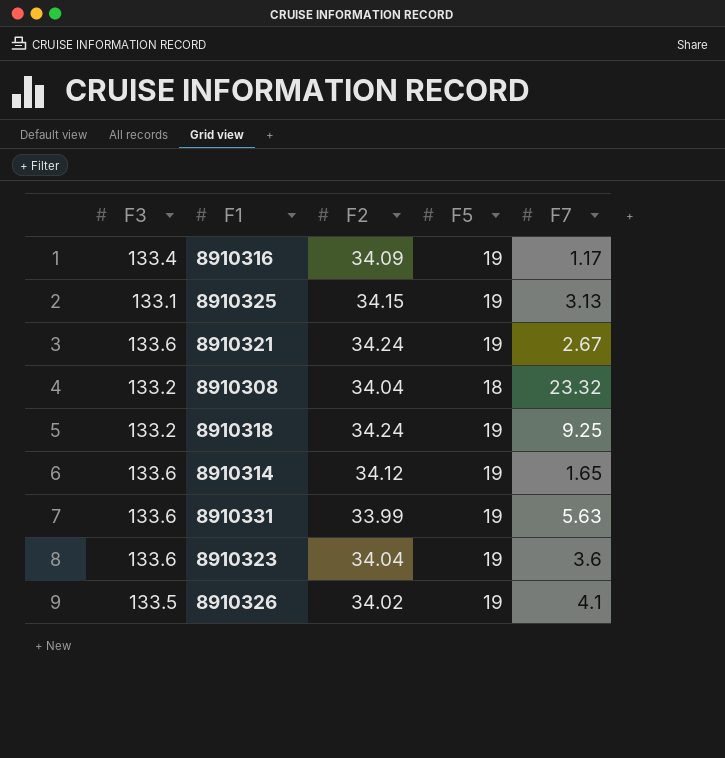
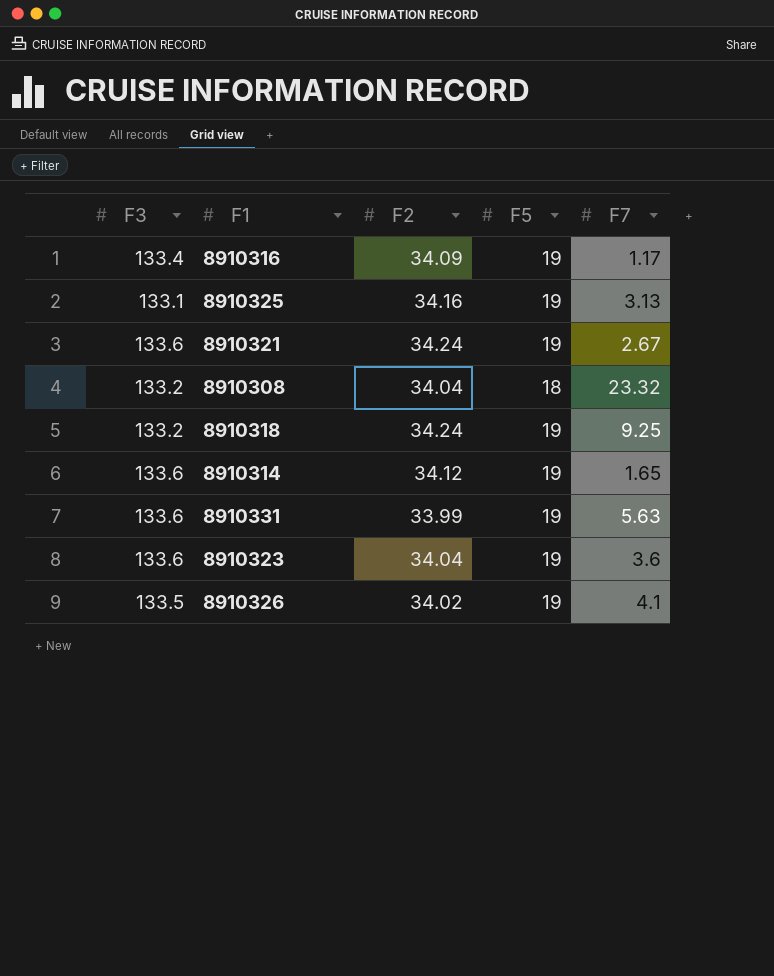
8910325 | F2: 34.15 -> 34.16

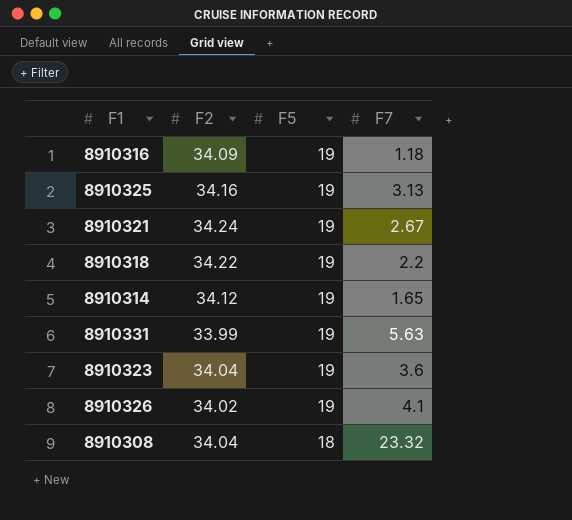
row order: none -> F5 descending
column F3 | position: 1 -> none
8910316 | F7: 1.17 -> 1.18
8910318 | F2: 34.24 -> 34.22
8910318 | F7: 9.25 -> 2.2

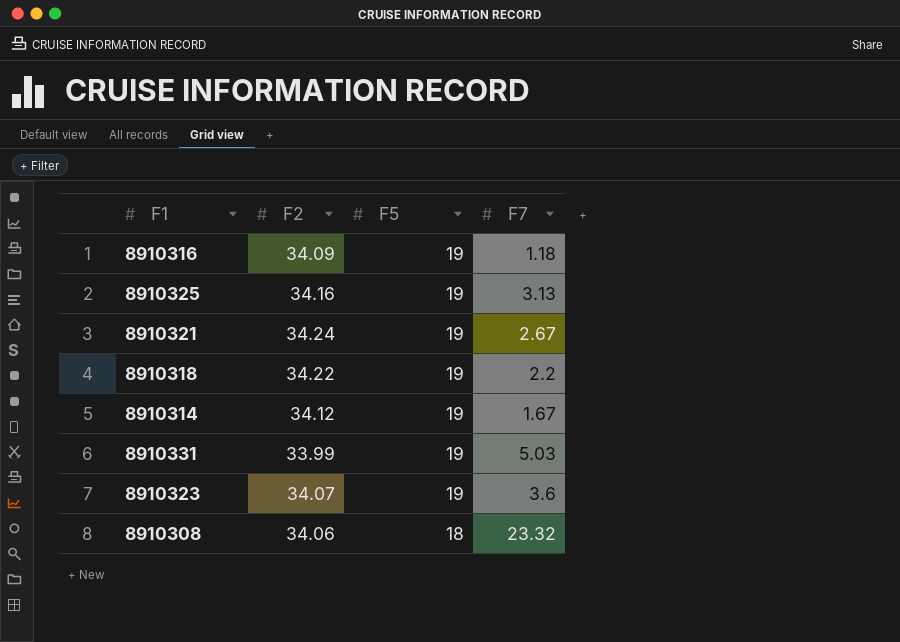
row 8910326: 34.02 | 19 | 4.1 -> none
8910314 | F7: 1.65 -> 1.67
8910331 | F7: 5.63 -> 5.03
8910323 | F2: 34.04 -> 34.07
8910308 | F2: 34.04 -> 34.06

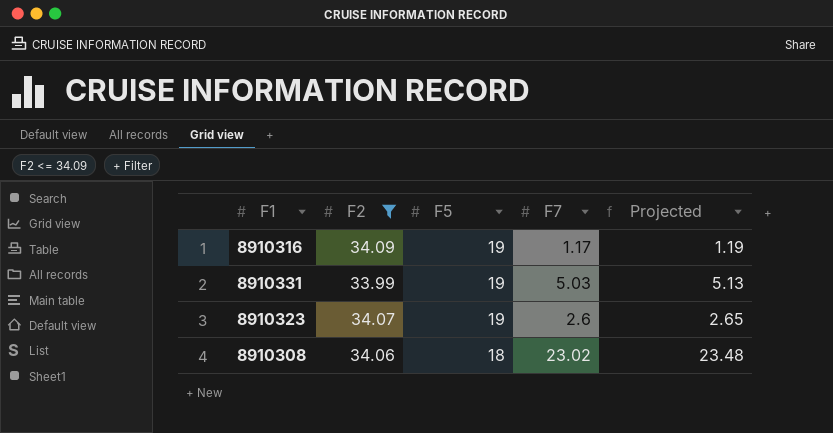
filter: none -> F2 <= 34.09
column Projected | formula: none -> [F7] * 1.02
8910316 | F7: 1.18 -> 1.17
8910323 | F7: 3.6 -> 2.6
8910308 | F7: 23.32 -> 23.02

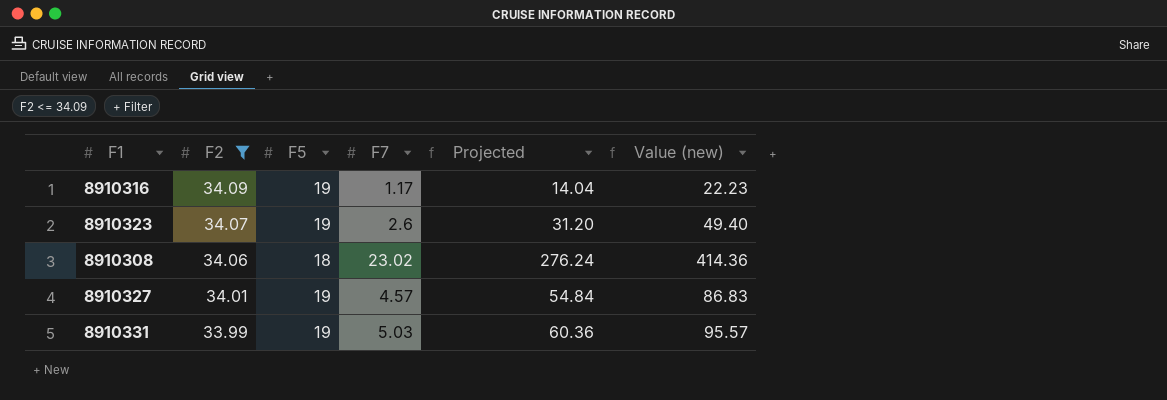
row order: F5 descending -> F2 descending
column Projected | formula: [F7] * 1.02 -> [F7] * 12
column Value (new) | formula: none -> [F5] * [F7]
row 8910327: none -> 34.01 | 19 | 4.57 | 54.84 | 86.83

